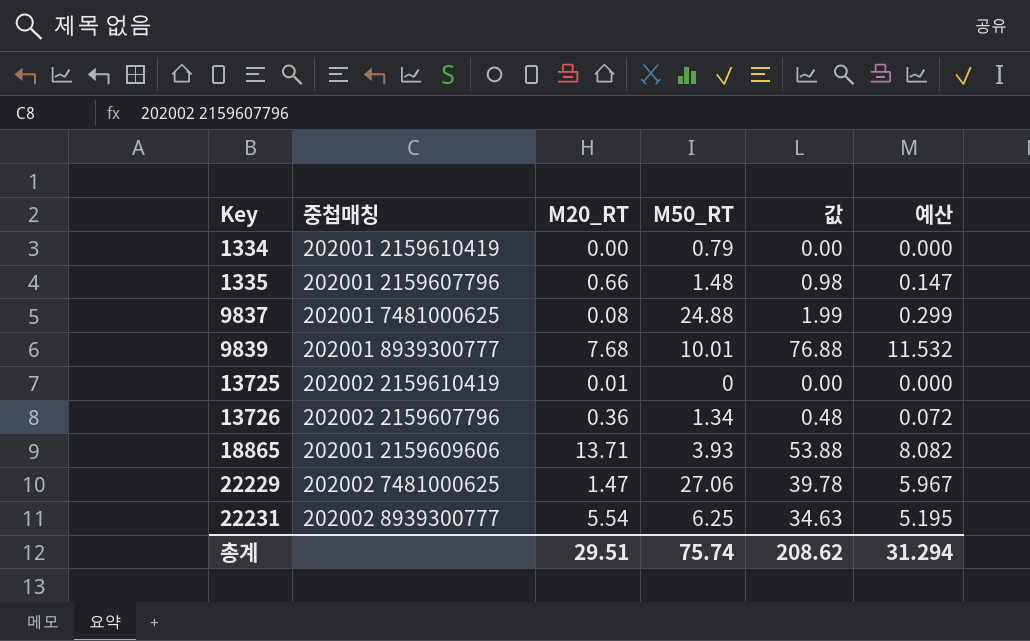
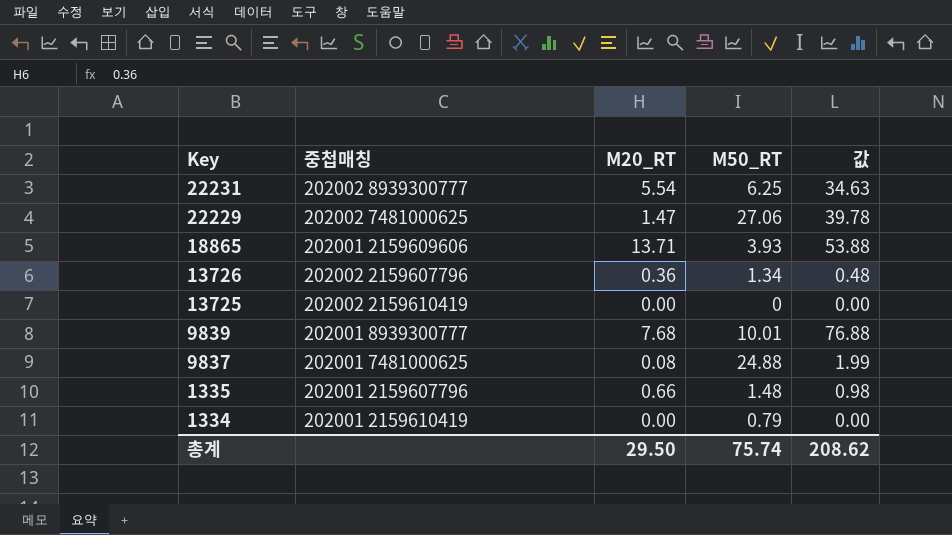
row order: Key ascending -> Key descending
column 예산 | formula: [값] * 0.15 -> none
13725 | M20_RT: 0.01 -> 0.00
총계 | M20_RT: 29.51 -> 29.50

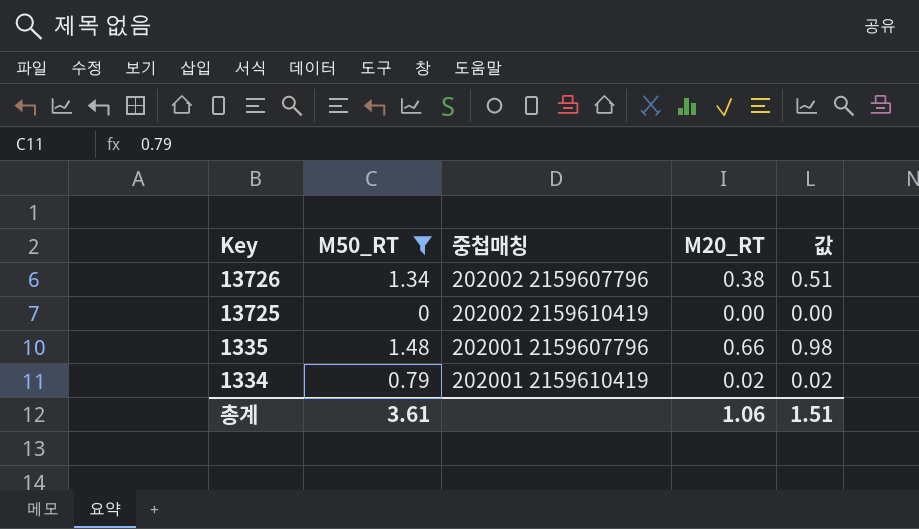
filter: none -> M50_RT <= 1.48
column M50_RT | position: 4 -> 2
13726 | M20_RT: 0.36 -> 0.38
13726 | 값: 0.48 -> 0.51
1334 | M20_RT: 0.00 -> 0.02
1334 | 값: 0.00 -> 0.02
총계 | M50_RT: 75.74 -> 3.61
총계 | M20_RT: 29.50 -> 1.06
총계 | 값: 208.62 -> 1.51

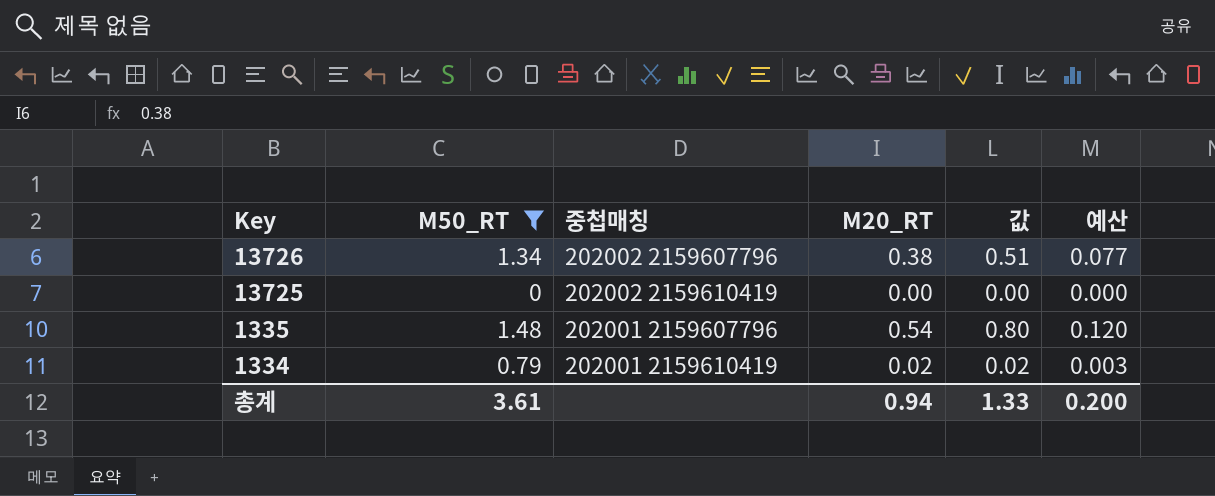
column 예산 | formula: none -> [값] * 0.15
1335 | M20_RT: 0.66 -> 0.54
1335 | 값: 0.98 -> 0.80
총계 | M20_RT: 1.06 -> 0.94
총계 | 값: 1.51 -> 1.33

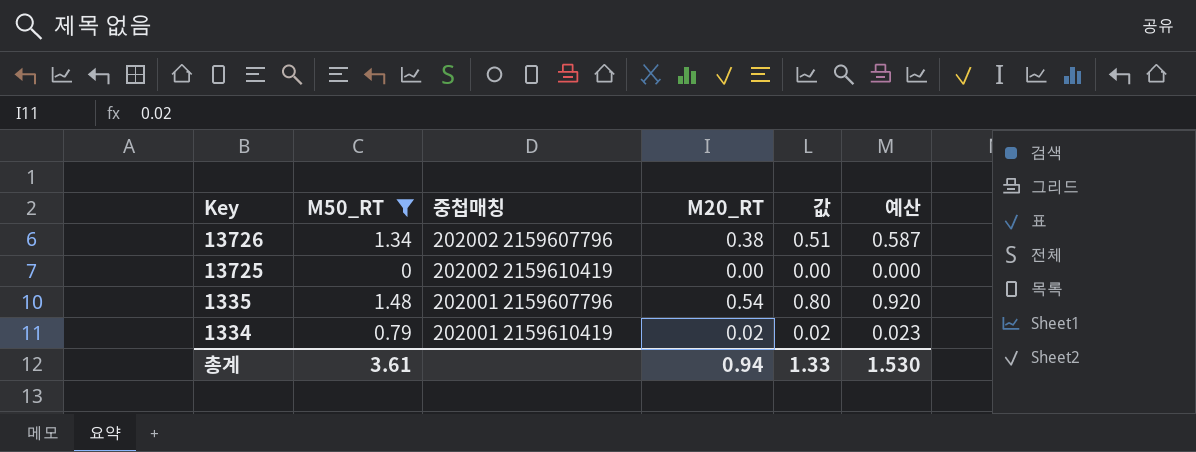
column 예산 | formula: [값] * 0.15 -> [값] * 1.15
총계 | 예산: 0.200 -> 1.530

